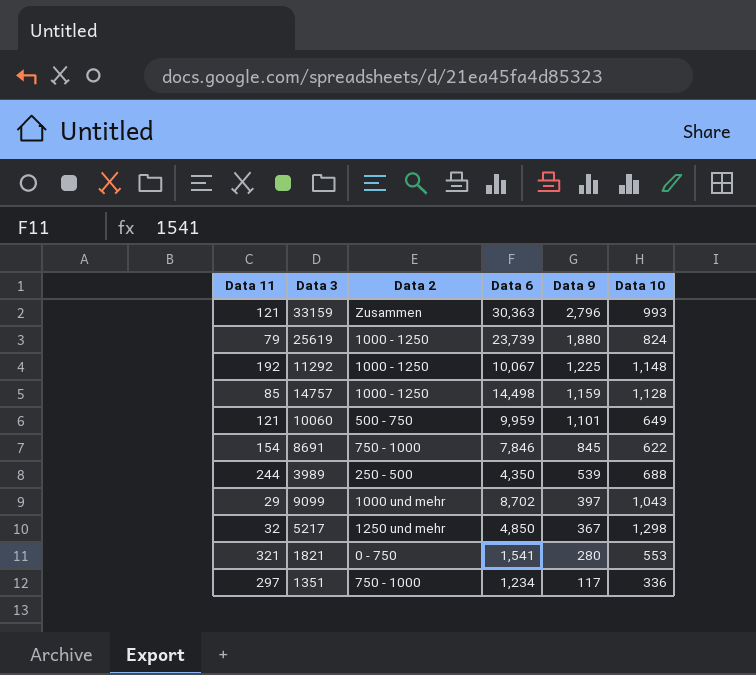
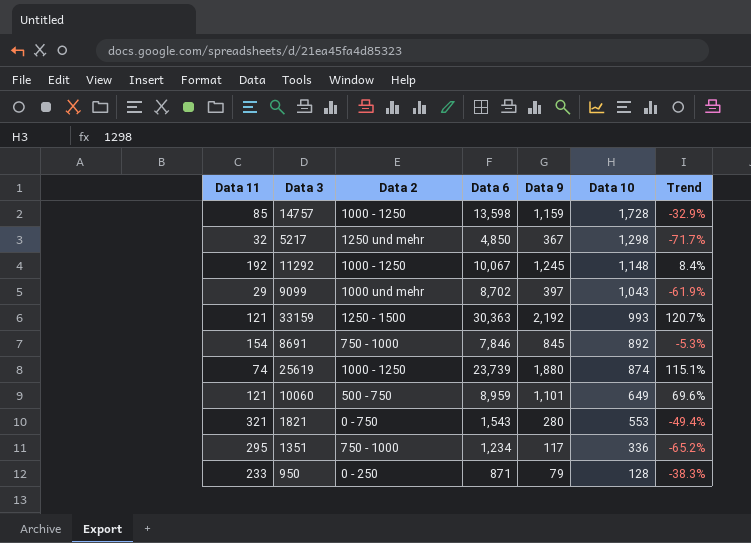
row order: Data 9 descending -> Data 10 descending
column Trend | formula: none -> ([Data 9] - [Data 10]) / [Data 10]
row 3989: 244 | 250 - 500 | 4,350 | 539 | 688 -> none
14757 | Data 6: 14,498 -> 13,598
14757 | Data 10: 1,128 -> 1,728
11292 | Data 9: 1,225 -> 1,245
33159 | Data 2: Zusammen -> 1250 - 1500
33159 | Data 9: 2,796 -> 2,192
8691 | Data 10: 622 -> 892
25619 | Data 11: 79 -> 74
25619 | Data 10: 824 -> 874
10060 | Data 6: 9,959 -> 8,959
1821 | Data 6: 1,541 -> 1,543
1351 | Data 11: 297 -> 295
row 950: none -> 233 | 0 - 250 | 871 | 79 | 128 | -38.3%

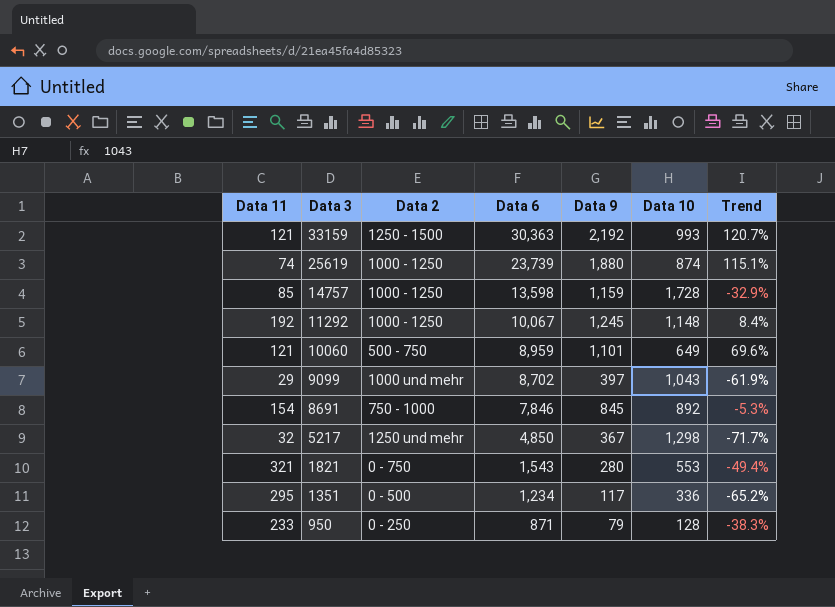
row order: Data 10 descending -> Data 3 descending
1351 | Data 2: 750 - 1000 -> 0 - 500

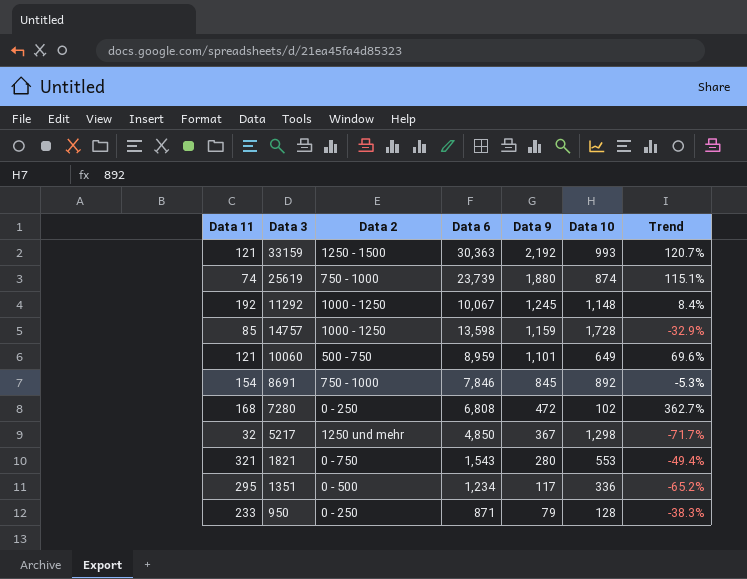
row order: Data 3 descending -> Data 9 descending
row 9099: 29 | 1000 und mehr | 8,702 | 397 | 1,043 | -61.9% -> none
25619 | Data 2: 1000 - 1250 -> 750 - 1000
row 7280: none -> 168 | 0 - 250 | 6,808 | 472 | 102 | 362.7%

